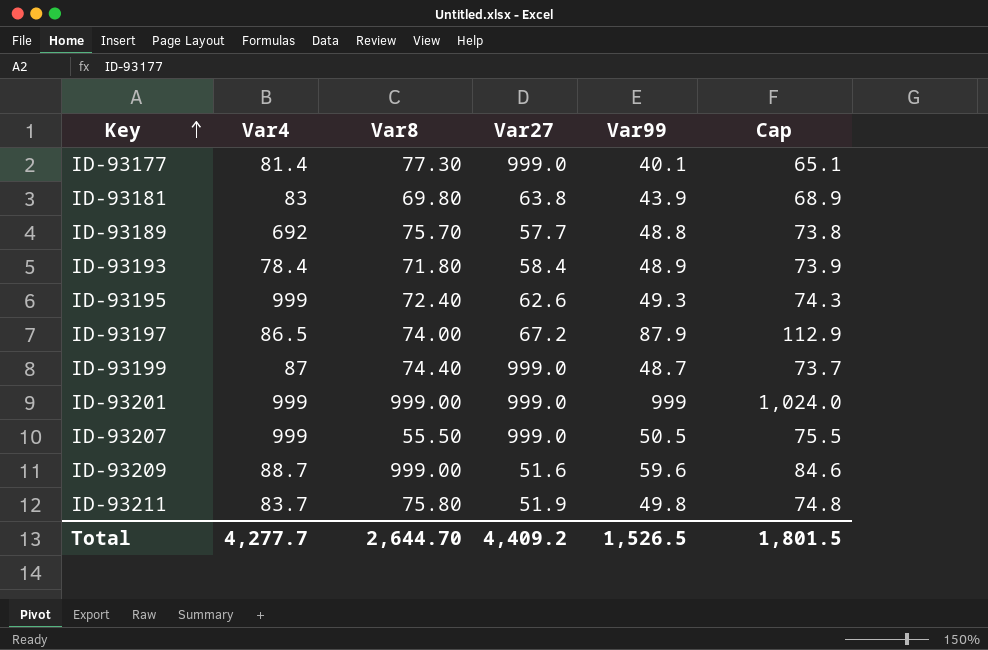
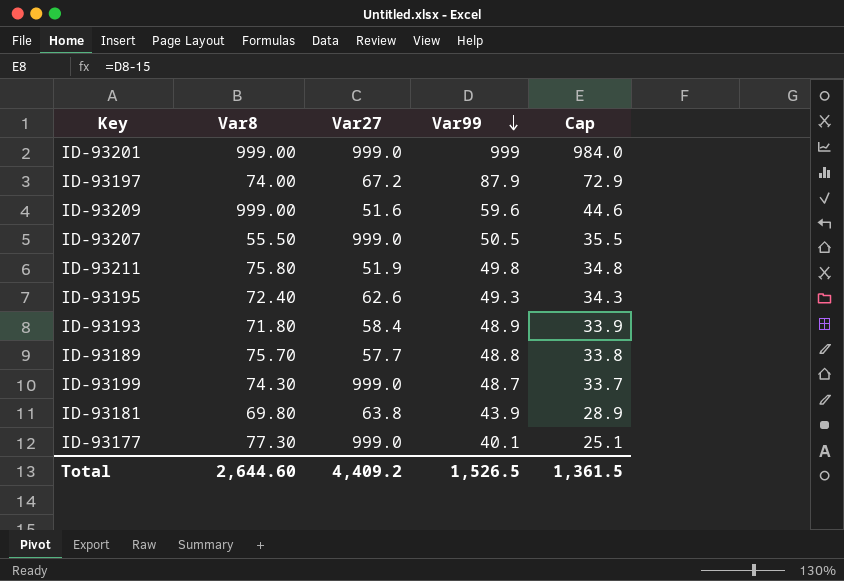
row order: Key ascending -> Var99 descending
column Var4 | position: 2 -> none
column Cap | formula: [Var99] + 25 -> [Var99] - 15
ID-93199 | Var8: 74.40 -> 74.30
Total | Var8: 2,644.70 -> 2,644.60
Total | Cap: 1,801.5 -> 1,361.5

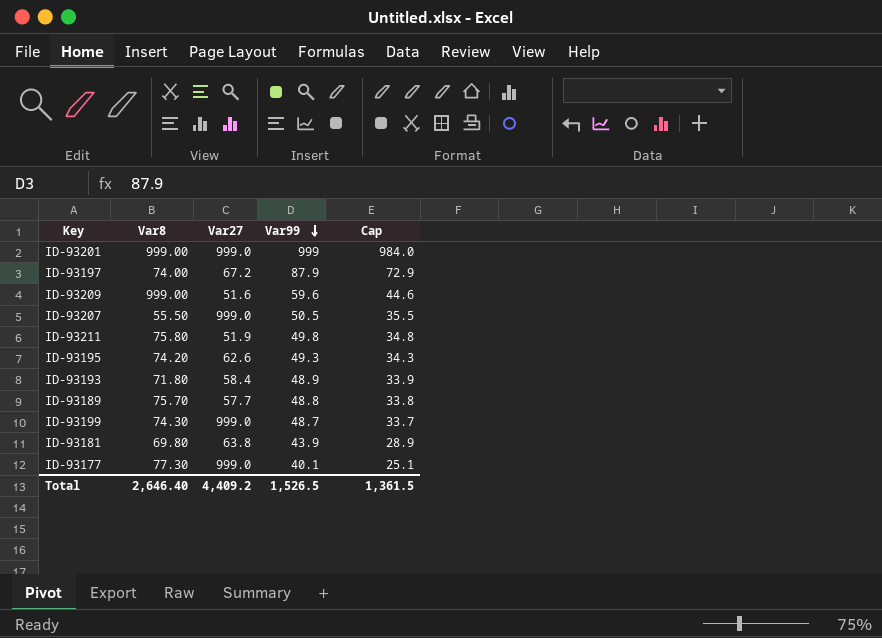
ID-93195 | Var8: 72.40 -> 74.20
Total | Var8: 2,644.60 -> 2,646.40

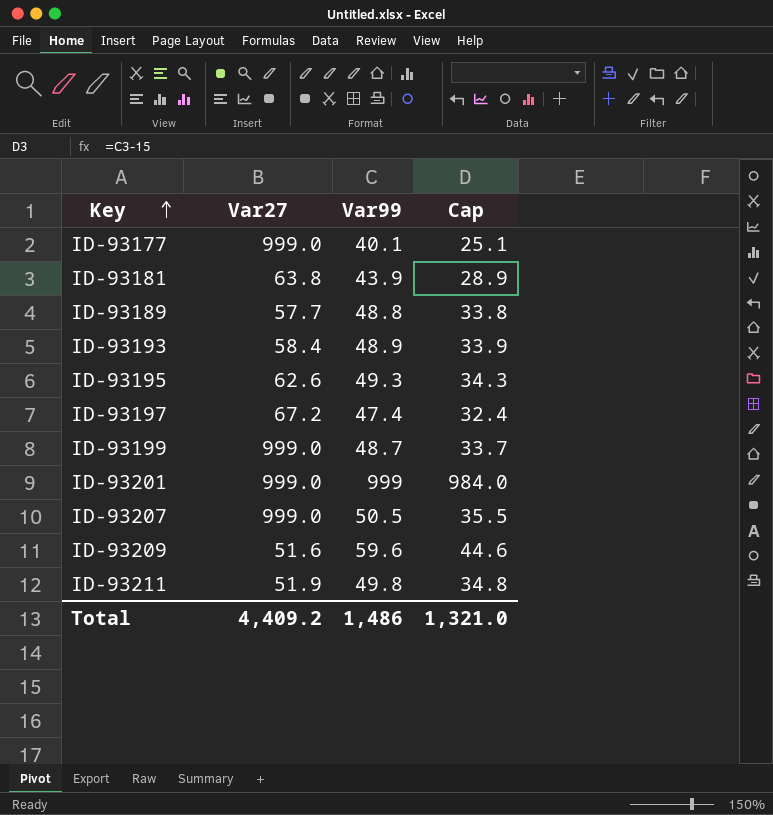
row order: Var99 descending -> Key ascending
column Var8 | position: 2 -> none
ID-93197 | Var99: 87.9 -> 47.4
ID-93197 | Cap: 72.9 -> 32.4
Total | Var99: 1,526.5 -> 1,486
Total | Cap: 1,361.5 -> 1,321.0

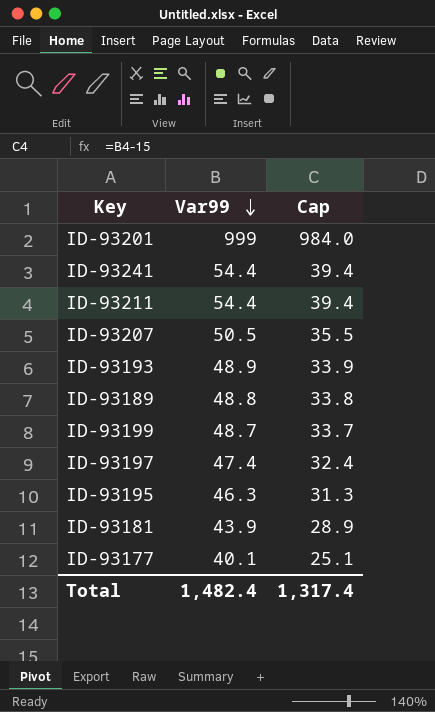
row order: Key ascending -> Var99 descending
column Var27 | position: 2 -> none
row ID-93209: 51.6 | 59.6 | 44.6 -> none
row ID-93241: none -> 54.4 | 39.4
ID-93211 | Var99: 49.8 -> 54.4
ID-93211 | Cap: 34.8 -> 39.4
ID-93195 | Var99: 49.3 -> 46.3
ID-93195 | Cap: 34.3 -> 31.3
Total | Var99: 1,486 -> 1,482.4
Total | Cap: 1,321.0 -> 1,317.4

